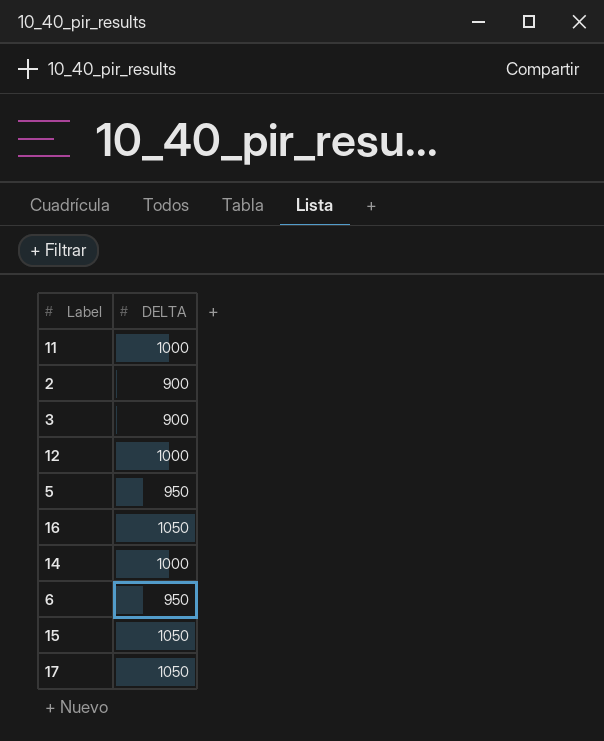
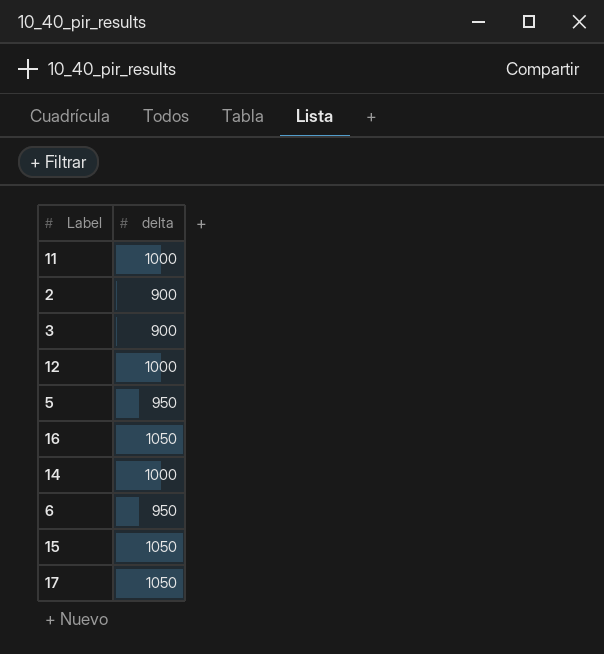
column name: DELTA -> delta

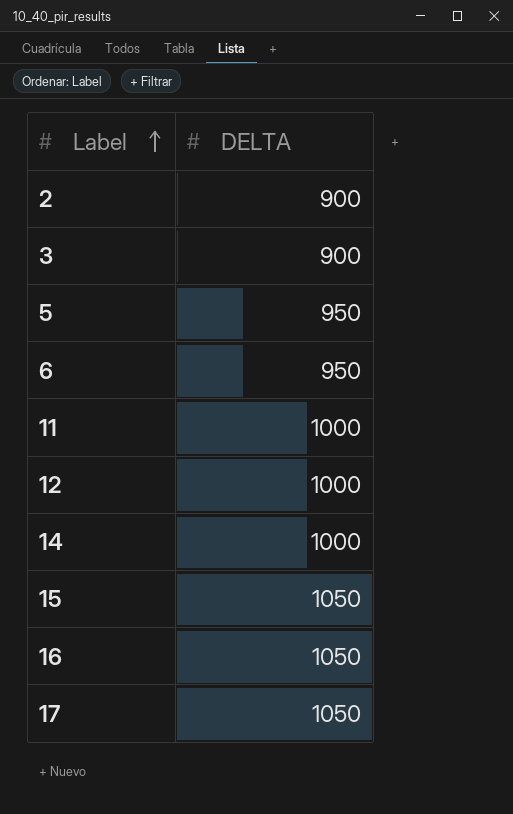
row order: none -> Label ascending
column name: delta -> DELTA

